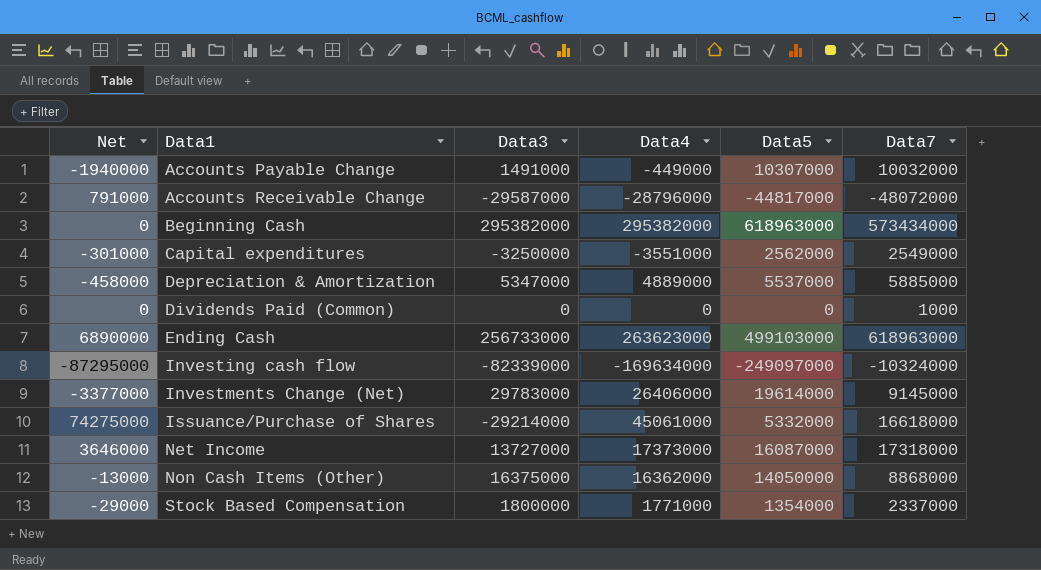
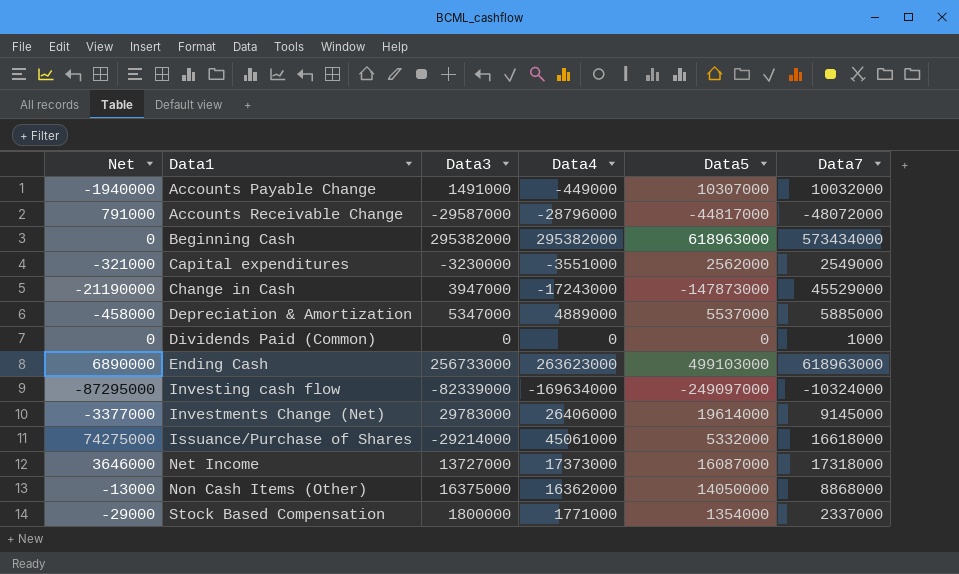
Capital expenditures | Net: -301000 -> -321000
Capital expenditures | Data3: -3250000 -> -3230000
row Change in Cash: none -> -21190000 | 3947000 | -17243000 | -147873000 | 45529000

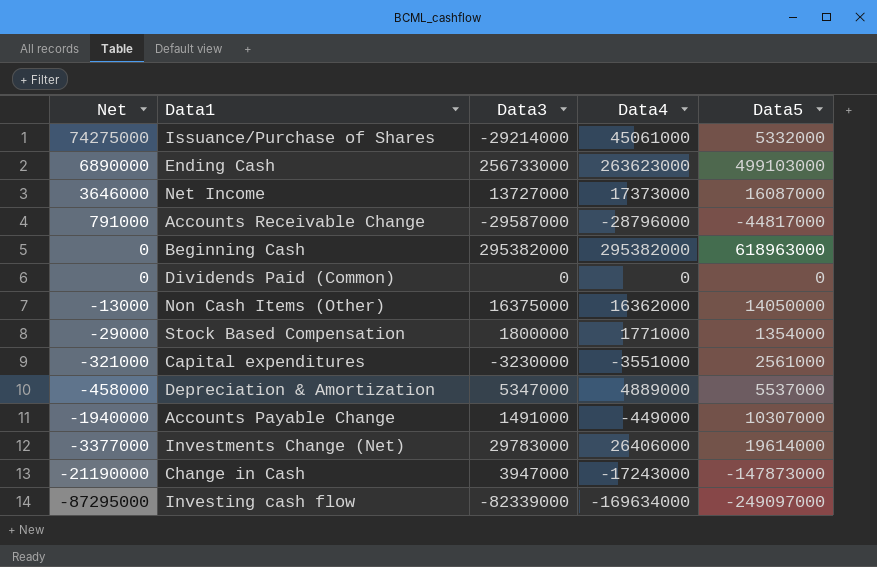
row order: Data1 ascending -> Net descending
column Data7 | position: 6 -> none
Capital expenditures | Data5: 2562000 -> 2561000

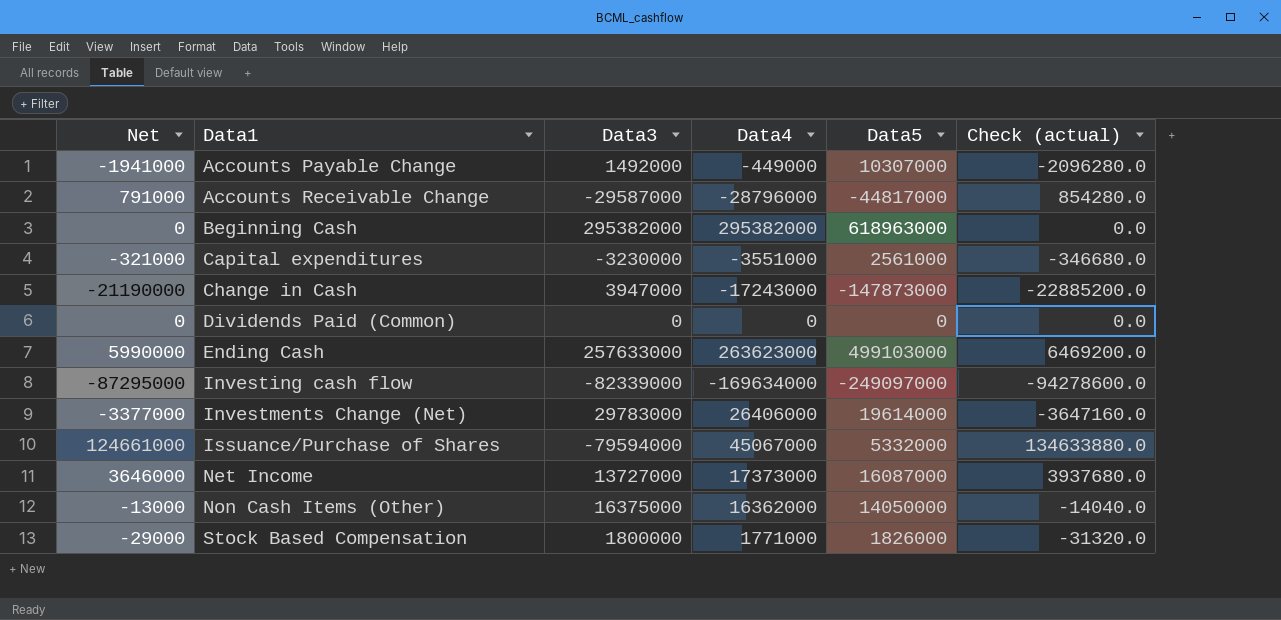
row order: Net descending -> Data1 ascending
column Check (actual) | formula: none -> [Net] * 1.08
row Depreciation & Amortization: -458000 | 5347000 | 4889000 | 5537000 -> none
Accounts Payable Change | Net: -1940000 -> -1941000
Accounts Payable Change | Data3: 1491000 -> 1492000
Ending Cash | Net: 6890000 -> 5990000
Ending Cash | Data3: 256733000 -> 257633000
Issuance/Purchase of Shares | Net: 74275000 -> 124661000
Issuance/Purchase of Shares | Data3: -29214000 -> -79594000
Issuance/Purchase of Shares | Data4: 45061000 -> 45067000
Stock Based Compensation | Data5: 1354000 -> 1826000

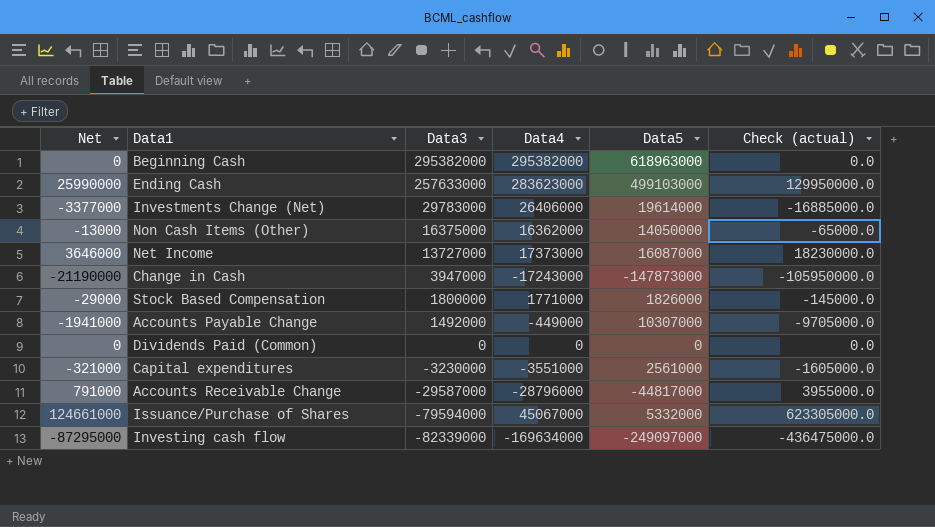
row order: Data1 ascending -> Data3 descending
column Check (actual) | formula: [Net] * 1.08 -> [Net] * 5
Ending Cash | Net: 5990000 -> 25990000
Ending Cash | Data4: 263623000 -> 283623000

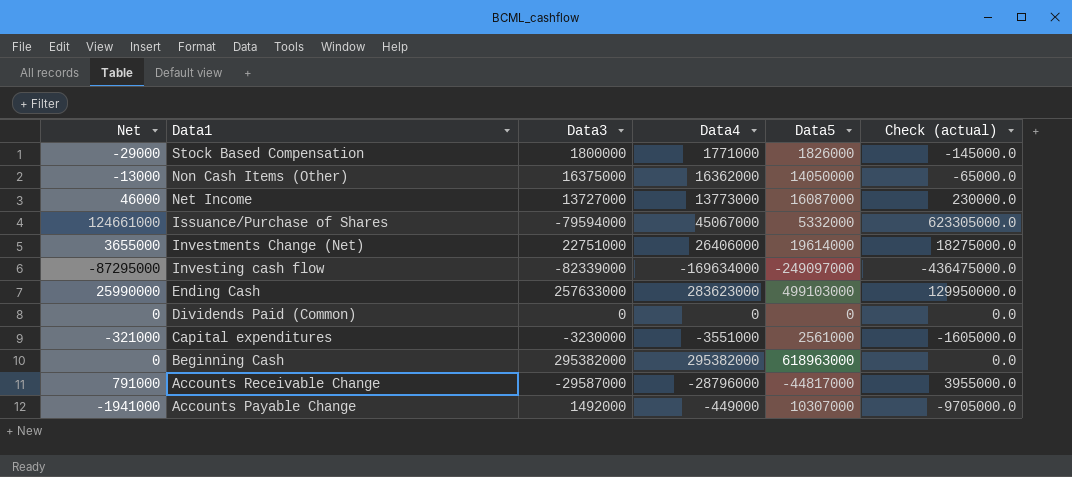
row order: Data3 descending -> Data1 descending
row Change in Cash: -21190000 | 3947000 | -17243000 | -147873000 | -105950000.0 -> none
Net Income | Net: 3646000 -> 46000
Net Income | Data4: 17373000 -> 13773000
Net Income | Check (actual): 18230000.0 -> 230000.0
Investments Change (Net) | Net: -3377000 -> 3655000
Investments Change (Net) | Data3: 29783000 -> 22751000
Investments Change (Net) | Check (actual): -16885000.0 -> 18275000.0

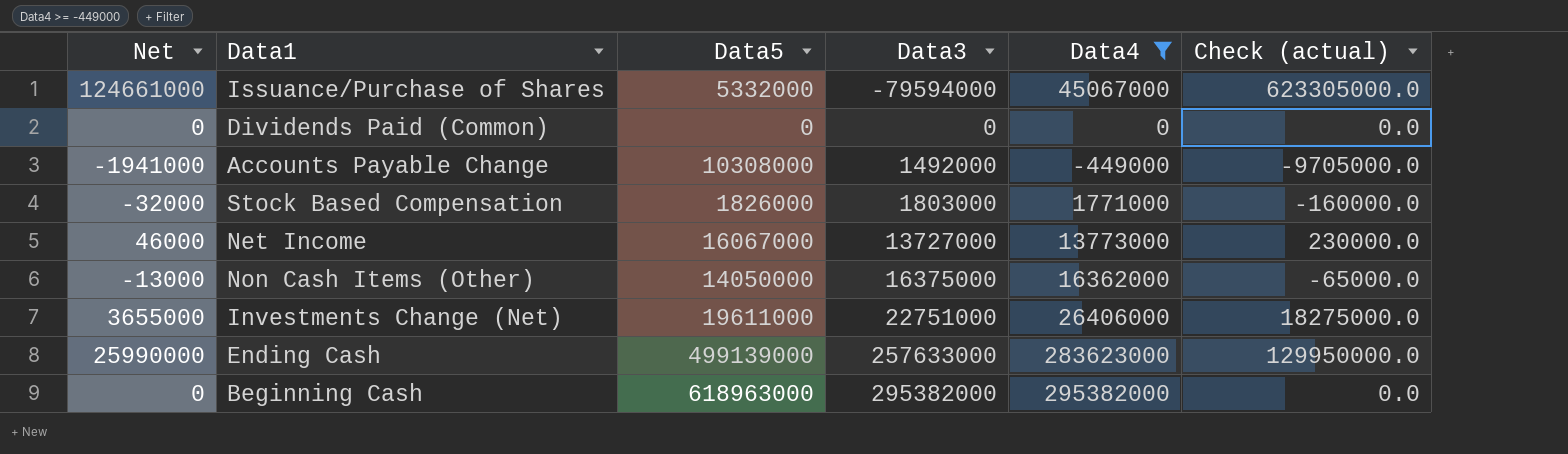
filter: none -> Data4 >= -449000
row order: Data1 descending -> Data3 ascending
column Data5 | position: 5 -> 3
Accounts Payable Change | Data5: 10307000 -> 10308000
Stock Based Compensation | Net: -29000 -> -32000
Stock Based Compensation | Data3: 1800000 -> 1803000
Stock Based Compensation | Check (actual): -145000.0 -> -160000.0
Net Income | Data5: 16087000 -> 16067000
Investments Change (Net) | Data5: 19614000 -> 19611000
Ending Cash | Data5: 499103000 -> 499139000

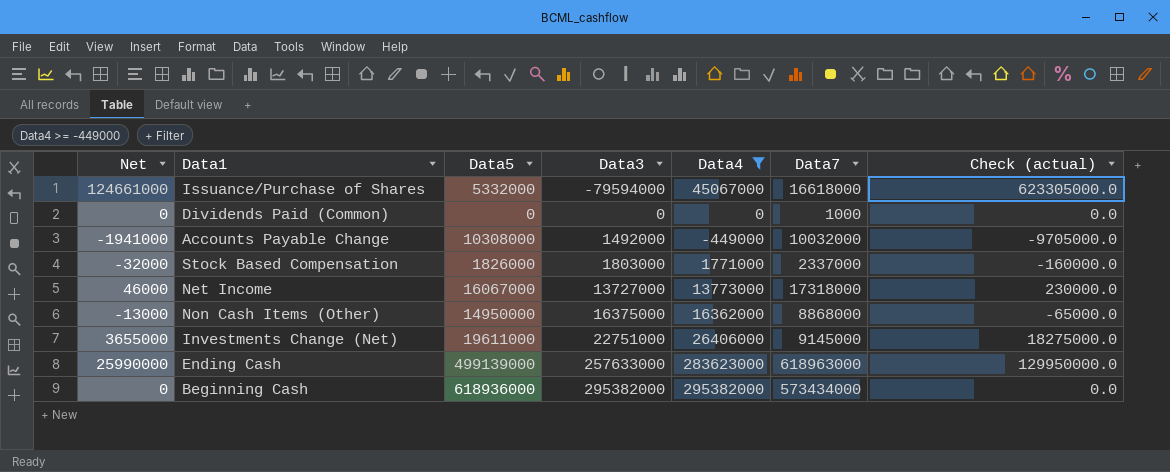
column Data7 | position: none -> 6
Non Cash Items (Other) | Data5: 14050000 -> 14950000
Beginning Cash | Data5: 618963000 -> 618936000

